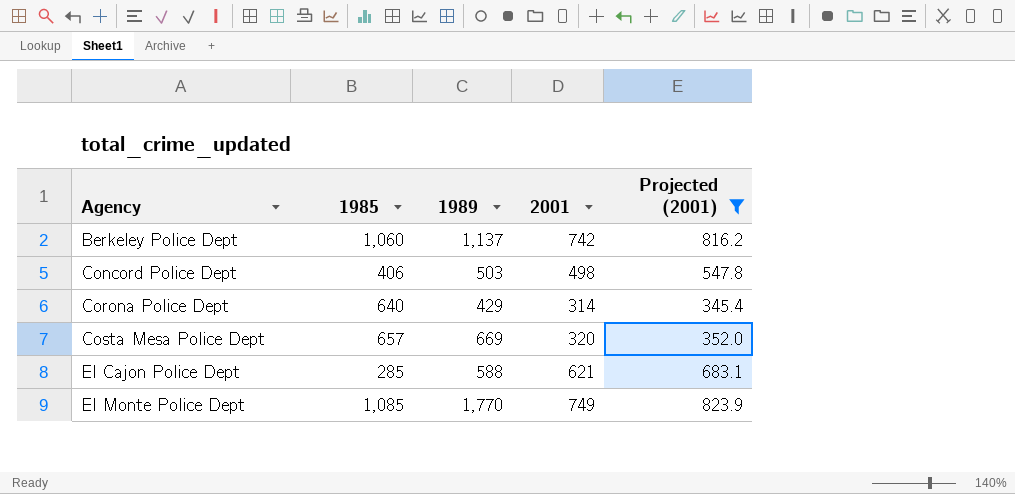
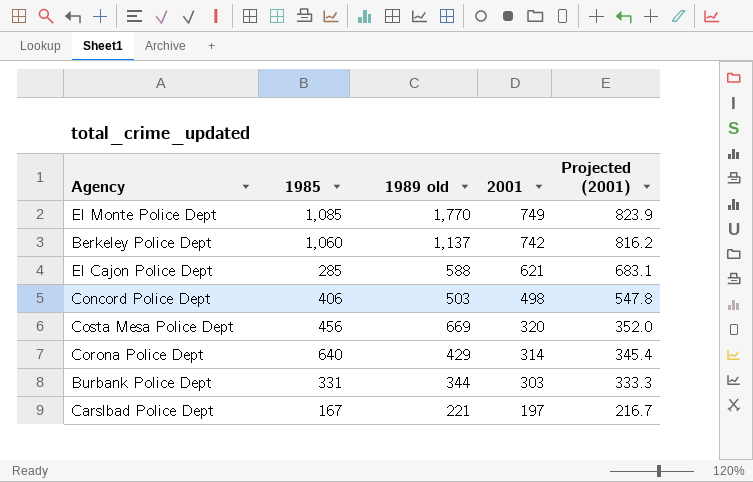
filter: Projected (2001) >= 345.4 -> none
row order: Agency ascending -> 2001 descending
column name: 1989 -> 1989 old
Costa Mesa Police Dept | 1985: 657 -> 456

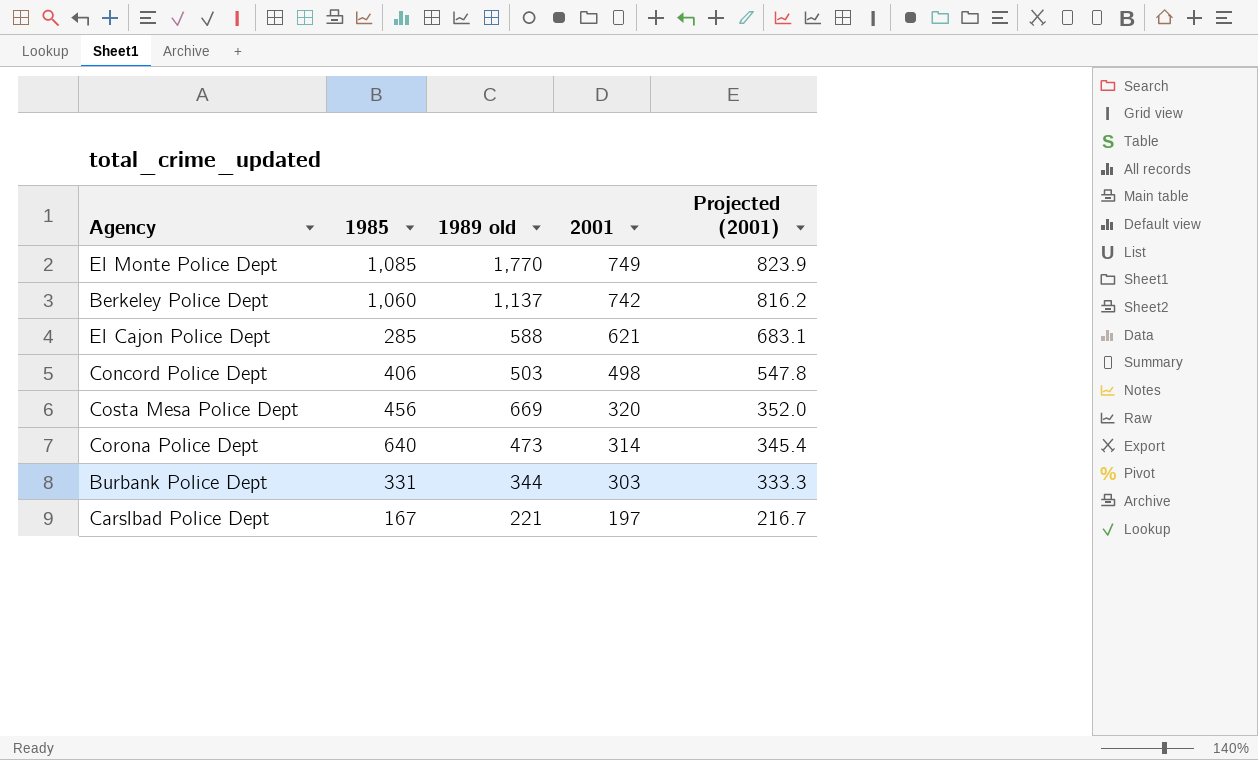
Corona Police Dept | 1989 old: 429 -> 473

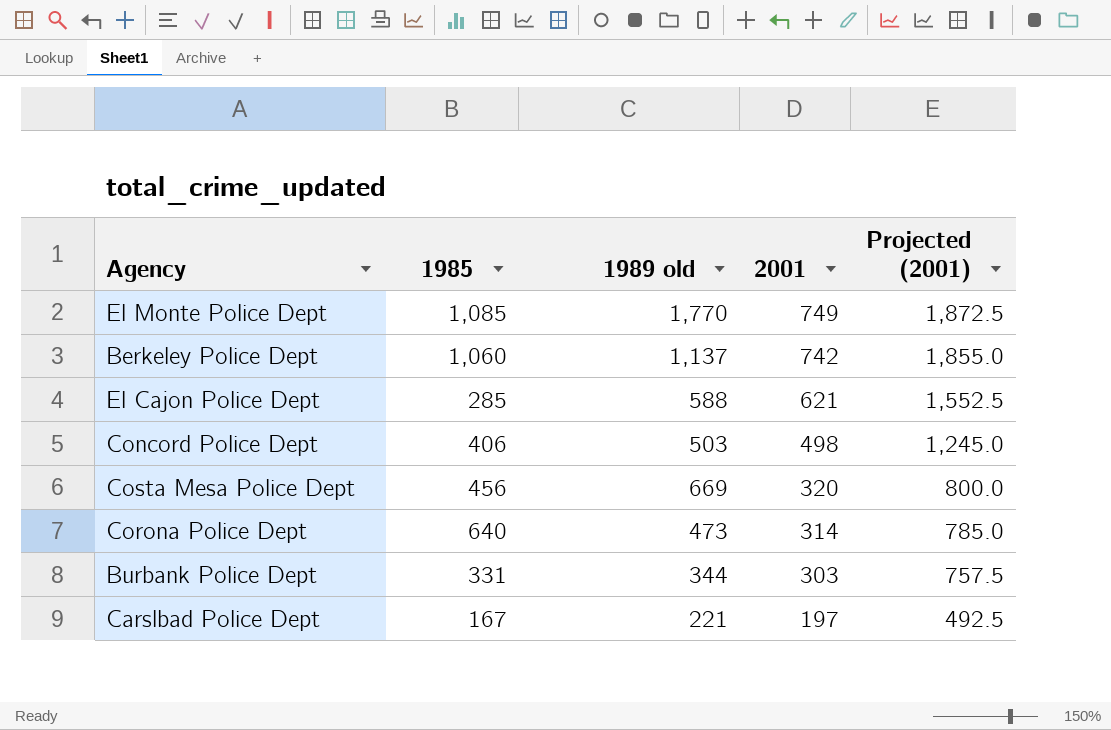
column Projected (2001) | formula: [2001] * 1.1 -> [2001] * 2.5

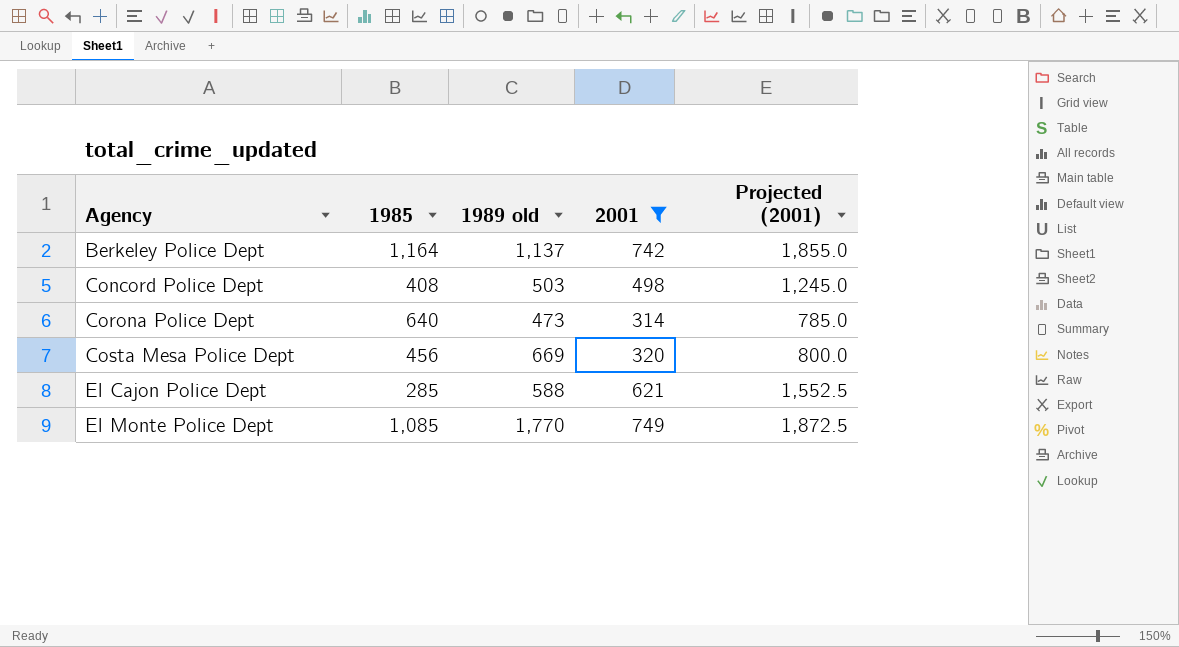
filter: none -> 2001 >= 314
row order: 2001 descending -> Agency ascending
Berkeley Police Dept | 1985: 1,060 -> 1,164
Concord Police Dept | 1985: 406 -> 408

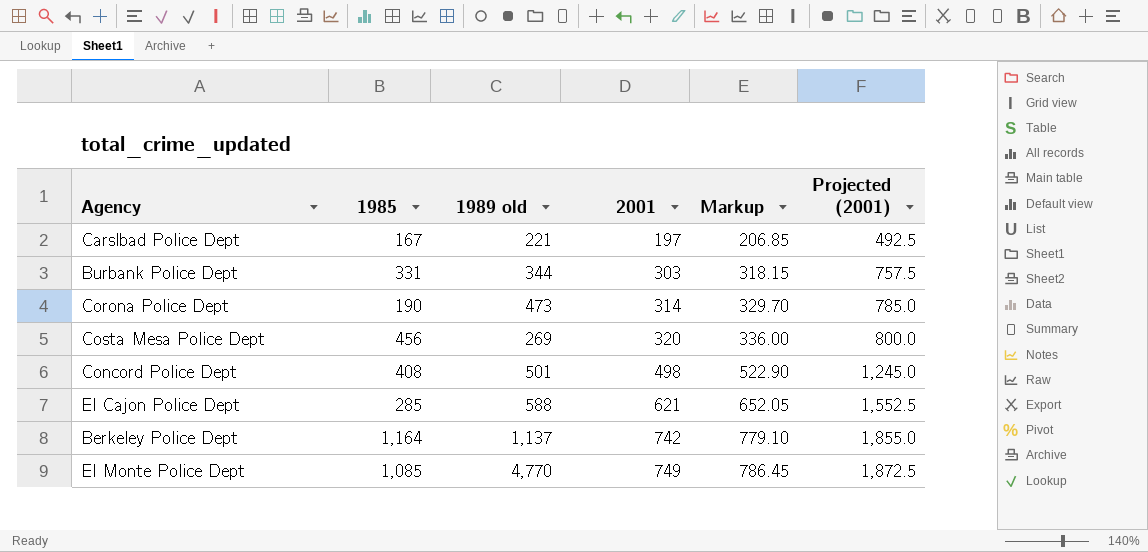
filter: 2001 >= 314 -> none
row order: Agency ascending -> 2001 ascending
column Markup | formula: none -> [2001] * 1.05
Corona Police Dept | 1985: 640 -> 190
Costa Mesa Police Dept | 1989 old: 669 -> 269
Concord Police Dept | 1989 old: 503 -> 501
El Monte Police Dept | 1989 old: 1,770 -> 4,770

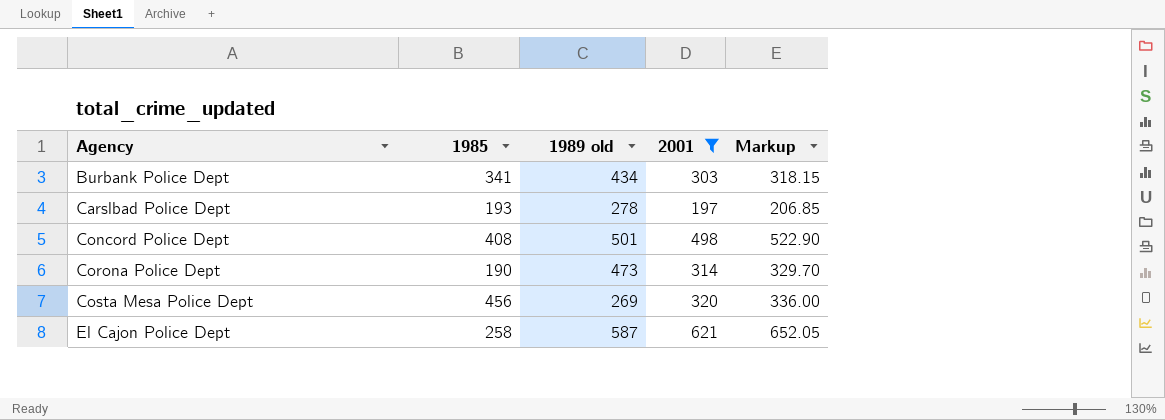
filter: none -> 2001 <= 621
row order: 2001 ascending -> Agency ascending
column Projected (2001) | formula: [2001] * 2.5 -> none
Burbank Police Dept | 1985: 331 -> 341
Burbank Police Dept | 1989 old: 344 -> 434
Carslbad Police Dept | 1985: 167 -> 193
Carslbad Police Dept | 1989 old: 221 -> 278
El Cajon Police Dept | 1985: 285 -> 258
El Cajon Police Dept | 1989 old: 588 -> 587

